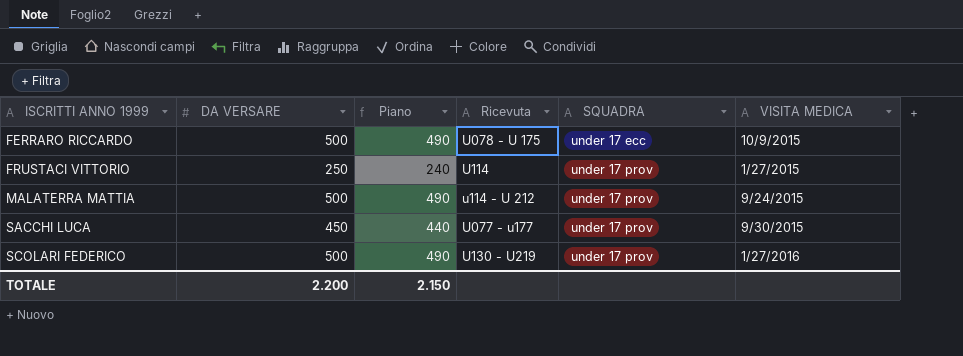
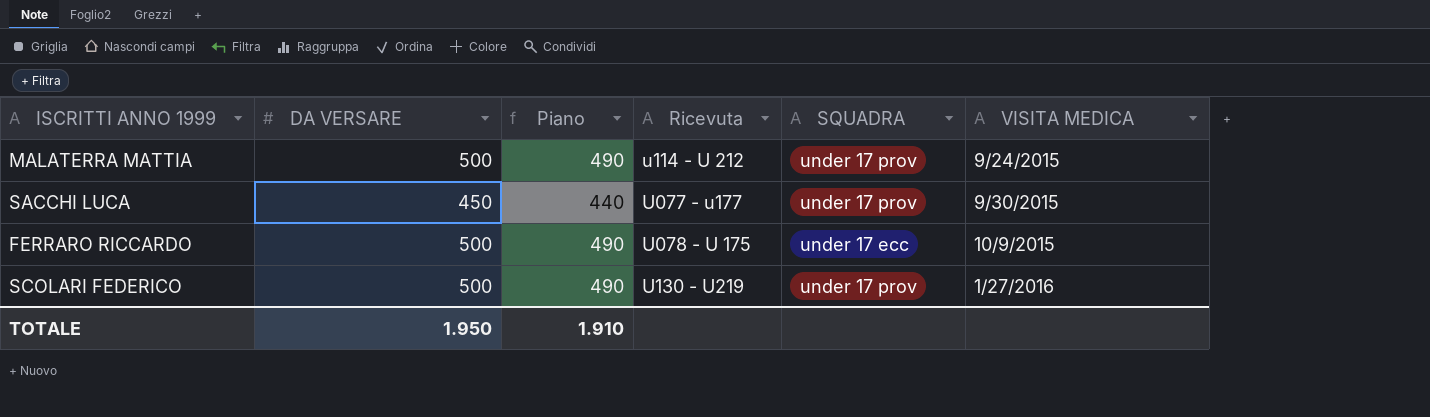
row order: ISCRITTI ANNO 1999 ascending -> VISITA MEDICA ascending
row FRUSTACI VITTORIO: 250 | 240 | U114 | under 17 prov | 1/27/2015 -> none
TOTALE | DA VERSARE: 2.200 -> 1.950
TOTALE | Piano: 2.150 -> 1.910

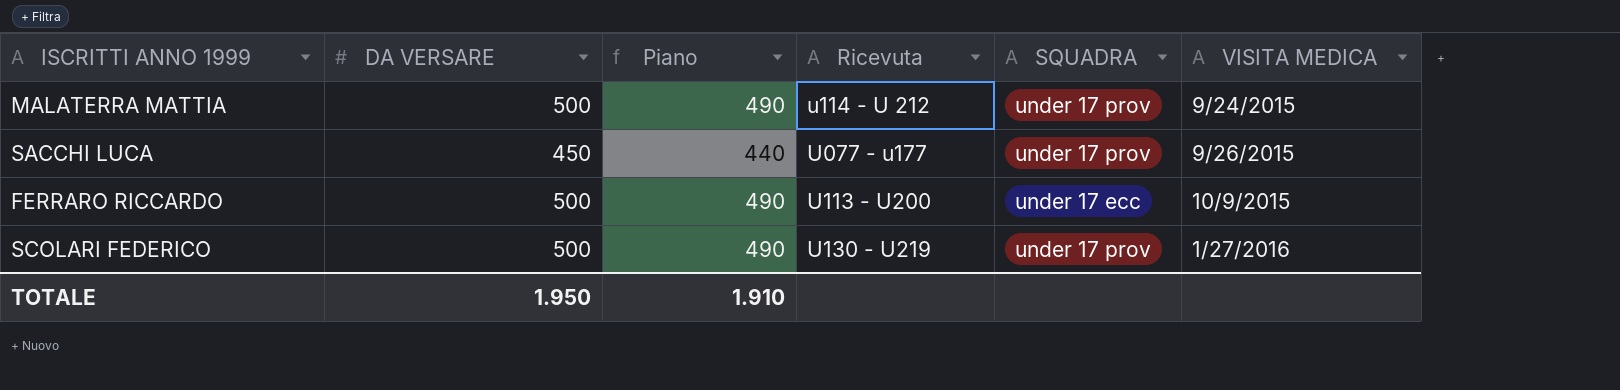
SACCHI LUCA | VISITA MEDICA: 9/30/2015 -> 9/26/2015
FERRARO RICCARDO | Ricevuta: U078 - U 175 -> U113 - U200

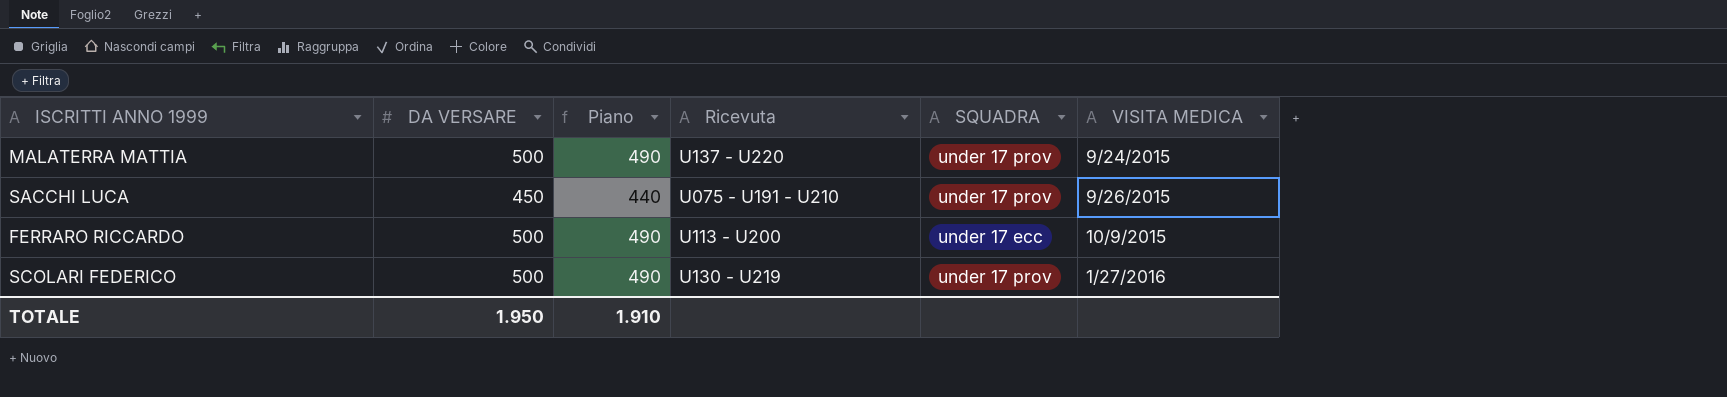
MALATERRA MATTIA | Ricevuta: u114 - U 212 -> U137 - U220
SACCHI LUCA | Ricevuta: U077 - u177 -> U075 - U191 - U210

